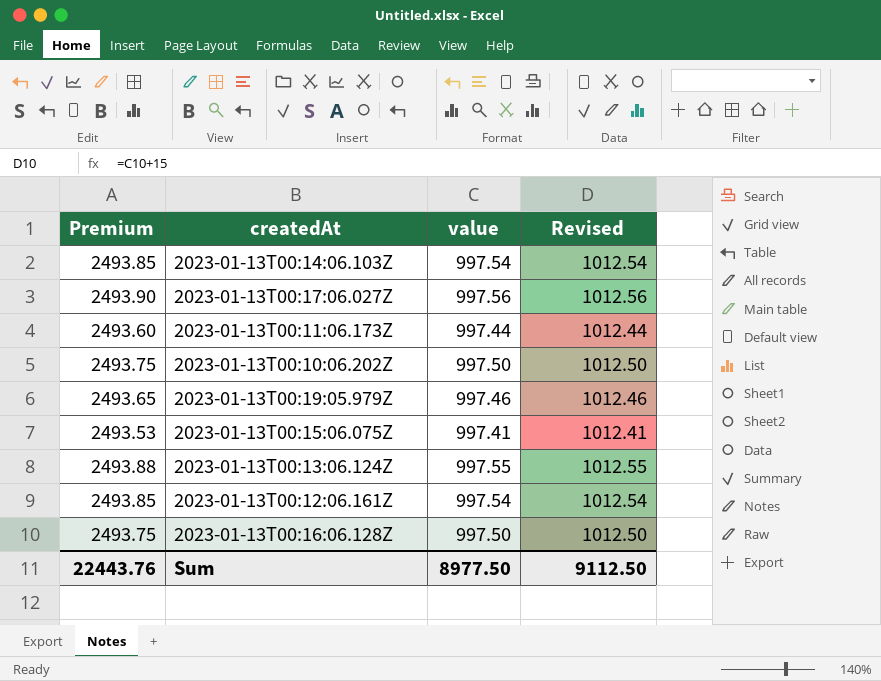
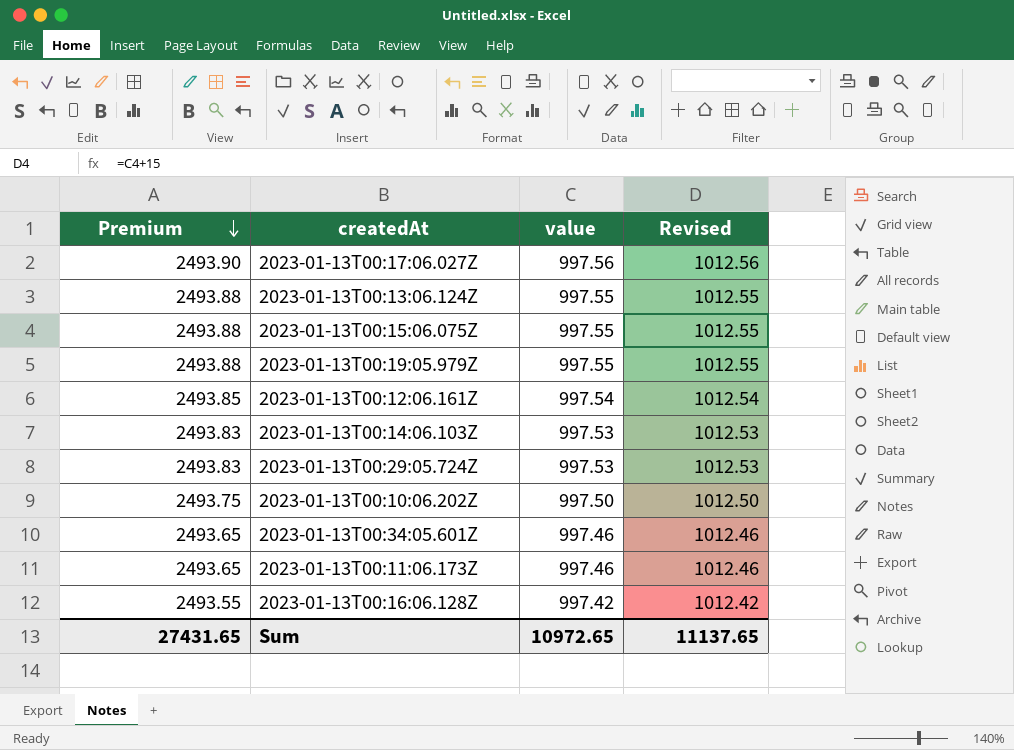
row order: none -> Premium descending
2023-01-13T00:15:06.075Z | Premium: 2493.53 -> 2493.88
2023-01-13T00:15:06.075Z | value: 997.41 -> 997.55
2023-01-13T00:15:06.075Z | Revised: 1012.41 -> 1012.55
2023-01-13T00:19:05.979Z | Premium: 2493.65 -> 2493.88
2023-01-13T00:19:05.979Z | value: 997.46 -> 997.55
2023-01-13T00:19:05.979Z | Revised: 1012.46 -> 1012.55
2023-01-13T00:14:06.103Z | Premium: 2493.85 -> 2493.83
2023-01-13T00:14:06.103Z | value: 997.54 -> 997.53
2023-01-13T00:14:06.103Z | Revised: 1012.54 -> 1012.53
row 2023-01-13T00:29:05.724Z: none -> 2493.83 | 997.53 | 1012.53
row 2023-01-13T00:34:05.601Z: none -> 2493.65 | 997.46 | 1012.46
2023-01-13T00:11:06.173Z | Premium: 2493.60 -> 2493.65
2023-01-13T00:11:06.173Z | value: 997.44 -> 997.46
2023-01-13T00:11:06.173Z | Revised: 1012.44 -> 1012.46
2023-01-13T00:16:06.128Z | Premium: 2493.75 -> 2493.55
2023-01-13T00:16:06.128Z | value: 997.50 -> 997.42
2023-01-13T00:16:06.128Z | Revised: 1012.50 -> 1012.42
Sum | Premium: 22443.76 -> 27431.65
Sum | value: 8977.50 -> 10972.65
Sum | Revised: 9112.50 -> 11137.65

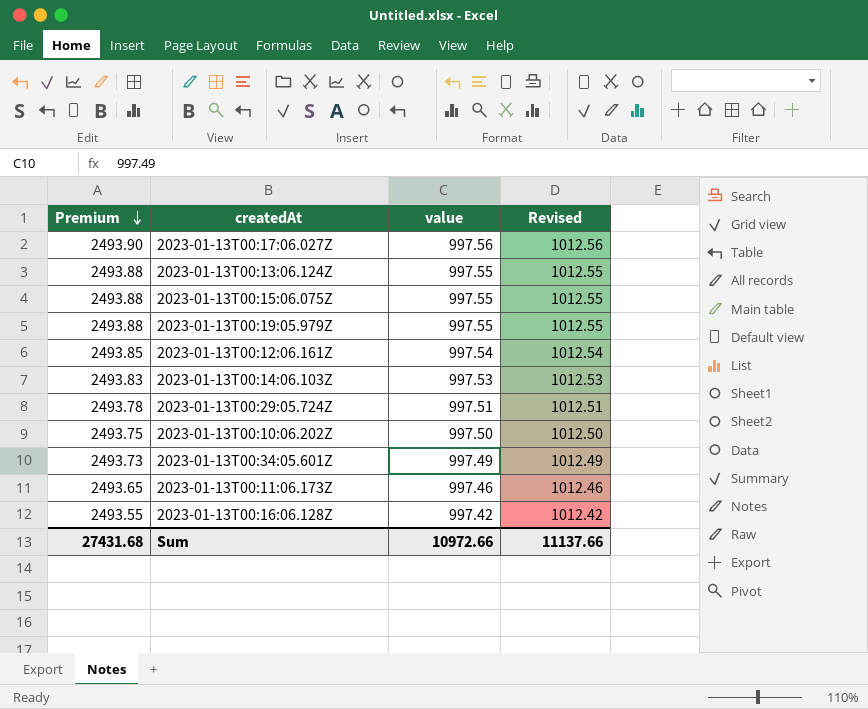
2023-01-13T00:29:05.724Z | Premium: 2493.83 -> 2493.78
2023-01-13T00:29:05.724Z | value: 997.53 -> 997.51
2023-01-13T00:29:05.724Z | Revised: 1012.53 -> 1012.51
2023-01-13T00:34:05.601Z | Premium: 2493.65 -> 2493.73
2023-01-13T00:34:05.601Z | value: 997.46 -> 997.49
2023-01-13T00:34:05.601Z | Revised: 1012.46 -> 1012.49
Sum | Premium: 27431.65 -> 27431.68
Sum | value: 10972.65 -> 10972.66
Sum | Revised: 11137.65 -> 11137.66

